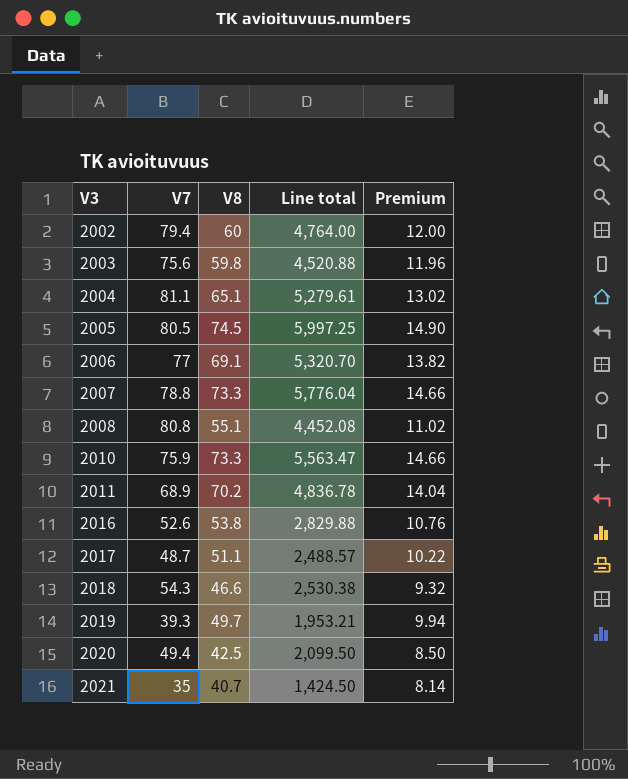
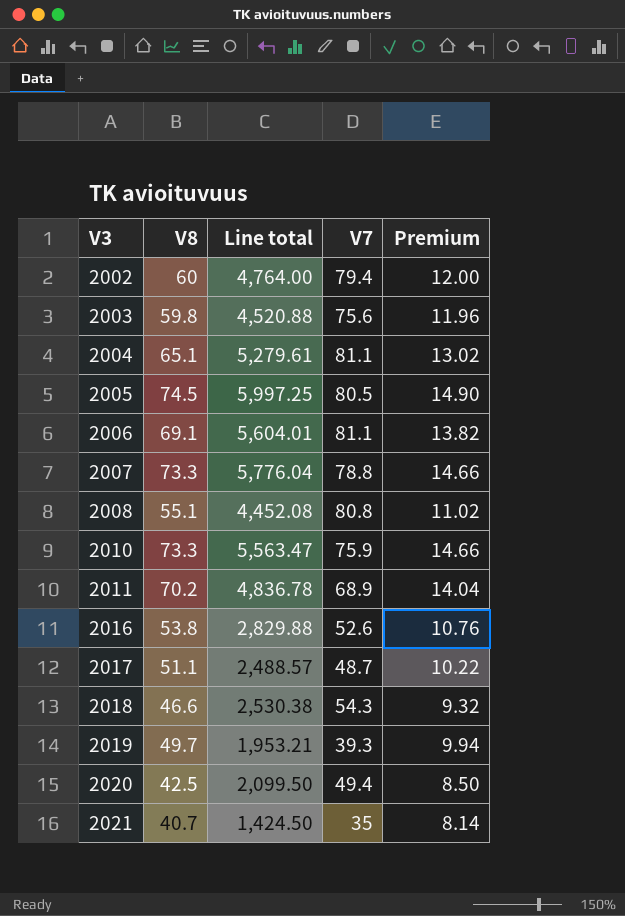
column V7 | position: 2 -> 4
2006 | Line total: 5,320.70 -> 5,604.01
2006 | V7: 77 -> 81.1

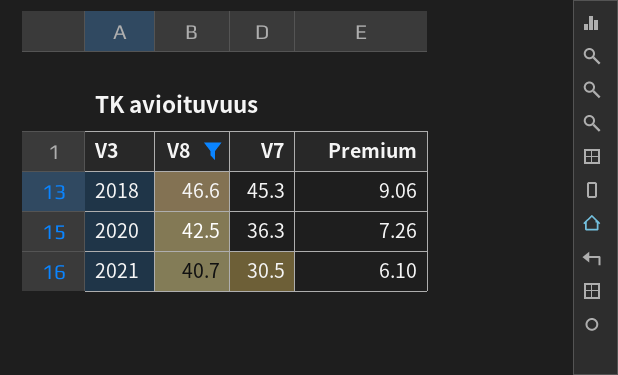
filter: none -> V8 <= 46.6
column Line total | formula: [V8] * [V7] -> none
column Premium | formula: [V8] * 0.2 -> [V7] * 0.2
2018 | V7: 54.3 -> 45.3
2020 | V7: 49.4 -> 36.3
2021 | V7: 35 -> 30.5

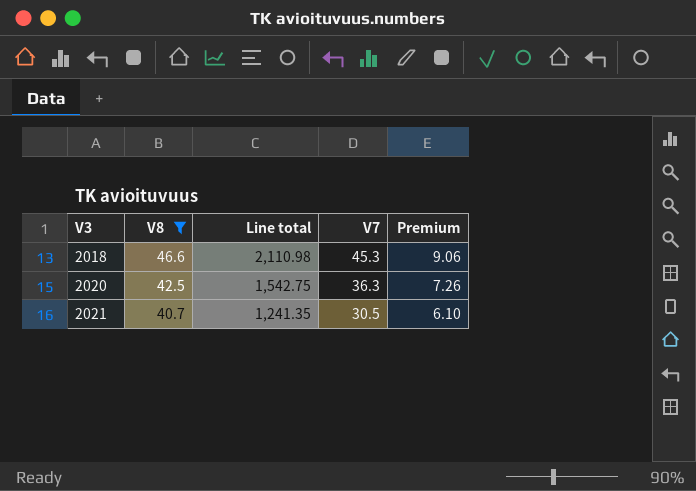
column Line total | formula: none -> [V8] * [V7]

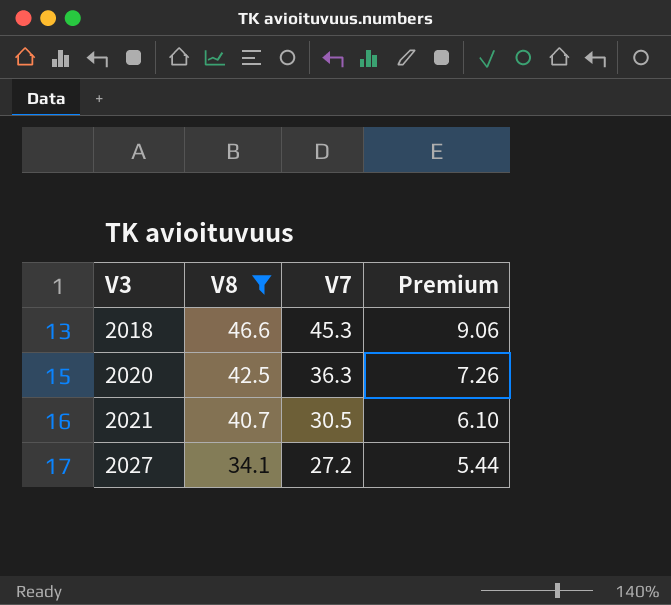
column Line total | formula: [V8] * [V7] -> none
row 2027: none -> 34.1 | 27.2 | 5.44

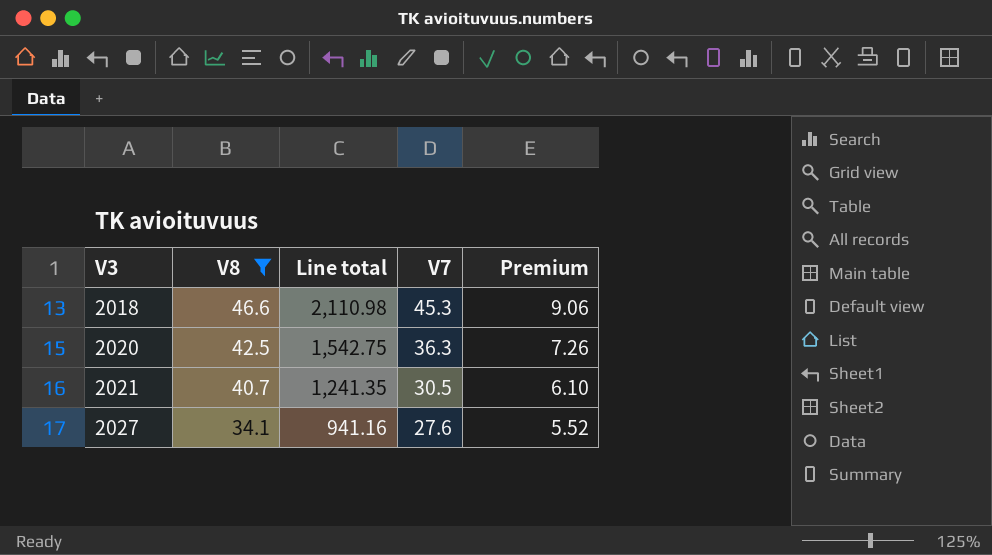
column Line total | formula: none -> [V8] * [V7]
2027 | V7: 27.2 -> 27.6
2027 | Premium: 5.44 -> 5.52

